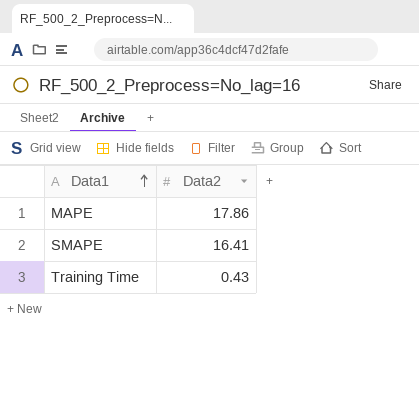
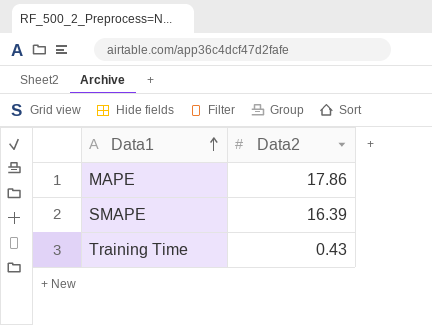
SMAPE | Data2: 16.41 -> 16.39

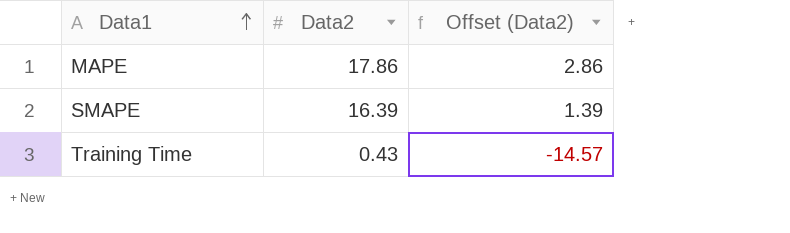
column Offset (Data2) | formula: none -> [Data2] - 15

